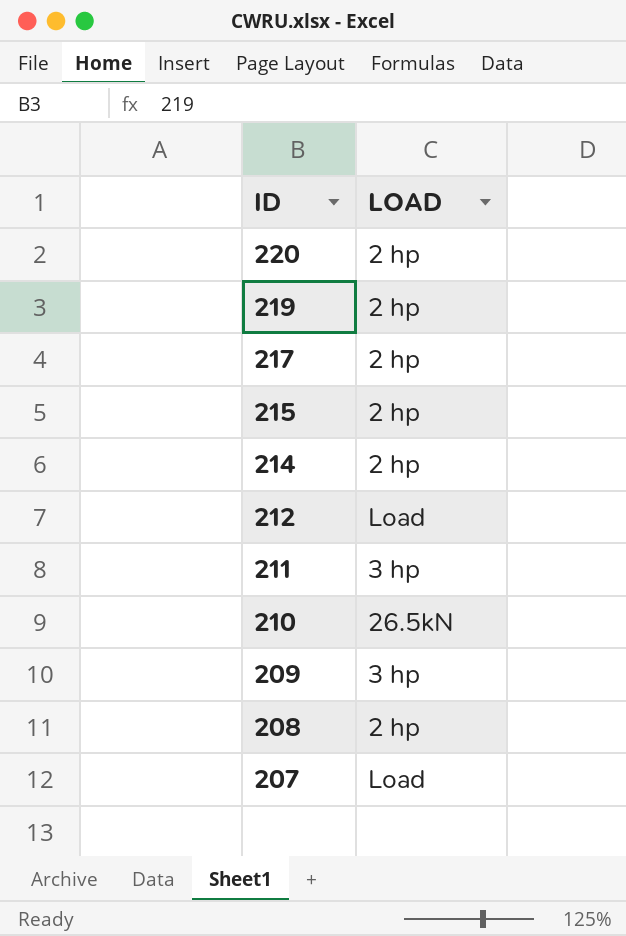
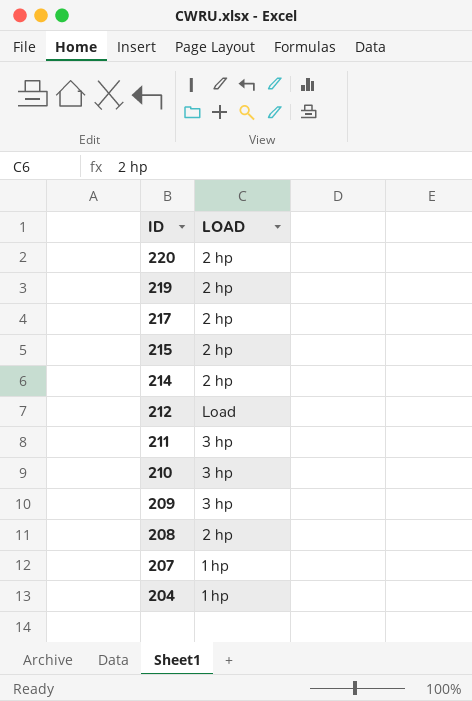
210 | LOAD: 26.5kN -> 3 hp
207 | LOAD: Load -> 1 hp
row 204: none -> 1 hp

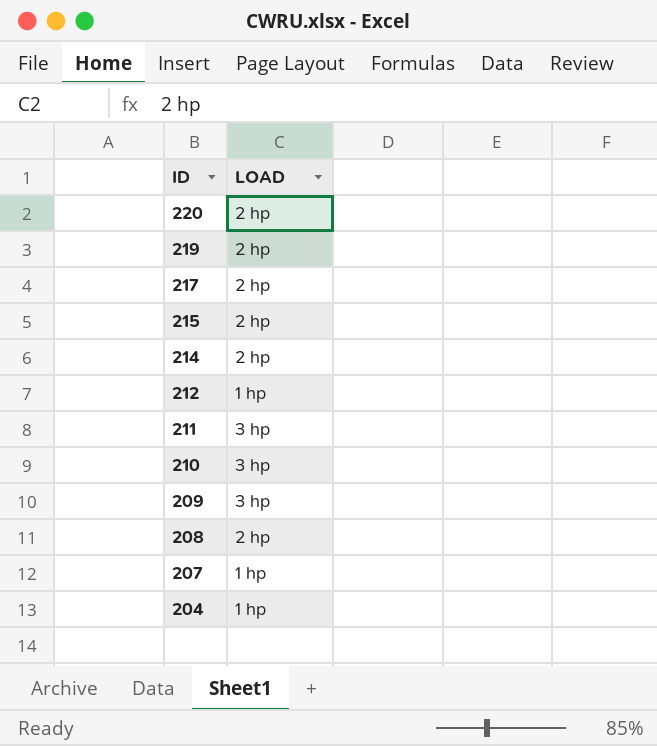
212 | LOAD: Load -> 1 hp

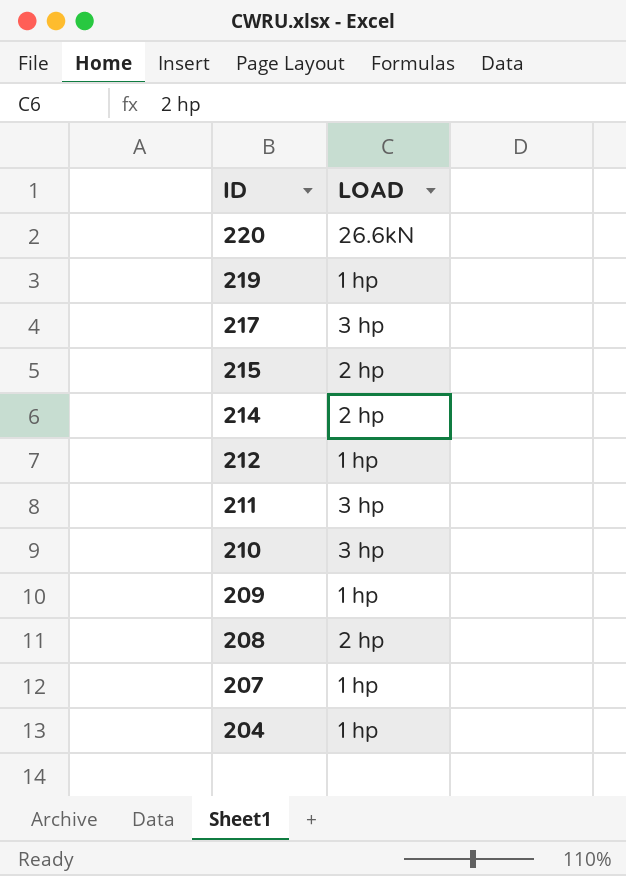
220 | LOAD: 2 hp -> 26.6kN
219 | LOAD: 2 hp -> 1 hp
217 | LOAD: 2 hp -> 3 hp
209 | LOAD: 3 hp -> 1 hp

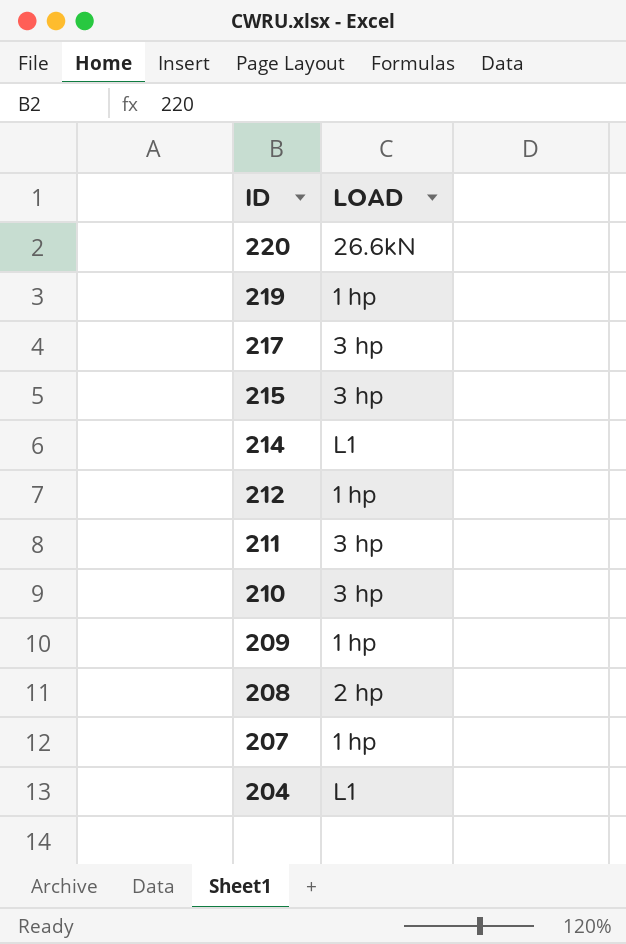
215 | LOAD: 2 hp -> 3 hp
214 | LOAD: 2 hp -> L1
204 | LOAD: 1 hp -> L1

